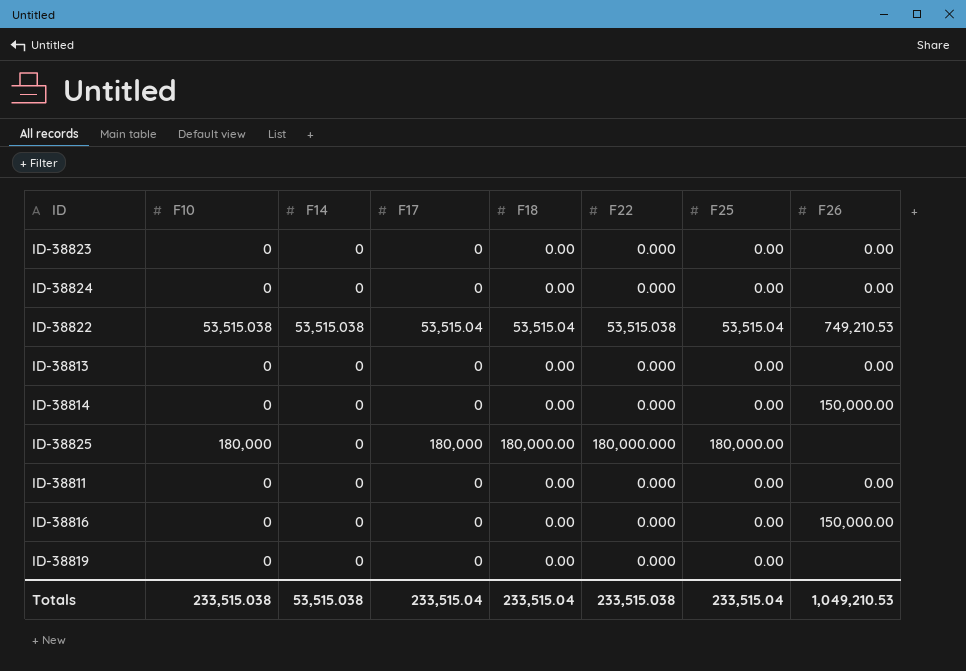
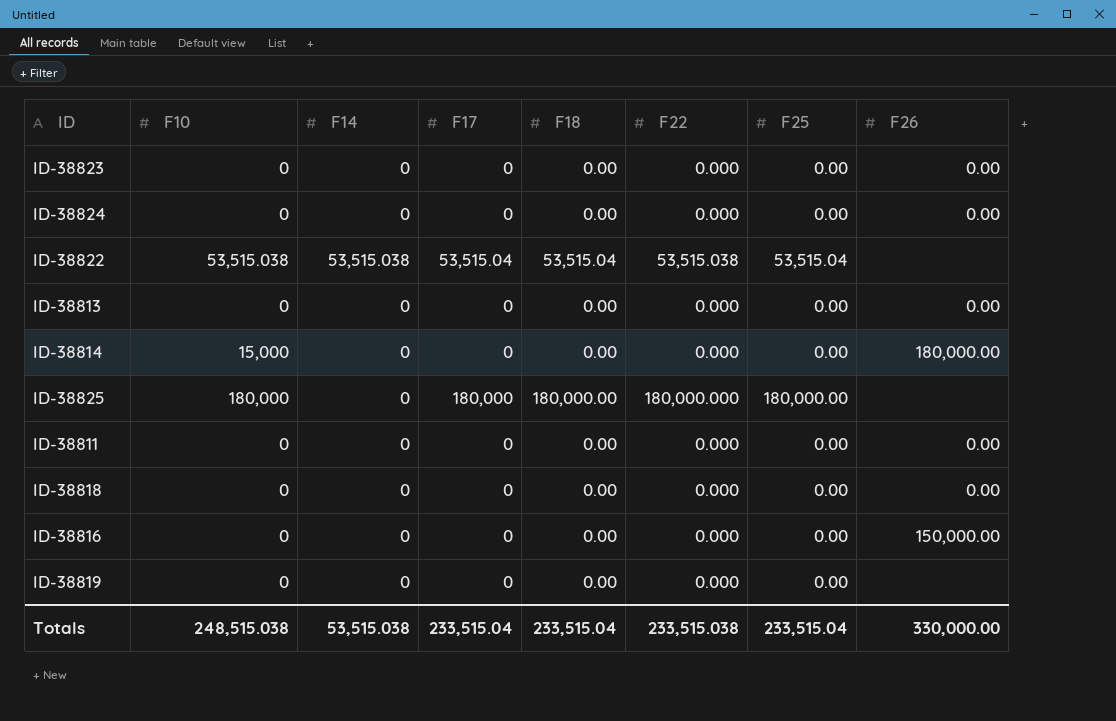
ID-38822 | F26: 749,210.53 -> none
ID-38814 | F10: 0 -> 15,000
ID-38814 | F26: 150,000.00 -> 180,000.00
row ID-38818: none -> 0 | 0 | 0 | 0.00 | 0.000 | 0.00 | 0.00
Totals | F10: 233,515.038 -> 248,515.038
Totals | F26: 1,049,210.53 -> 330,000.00

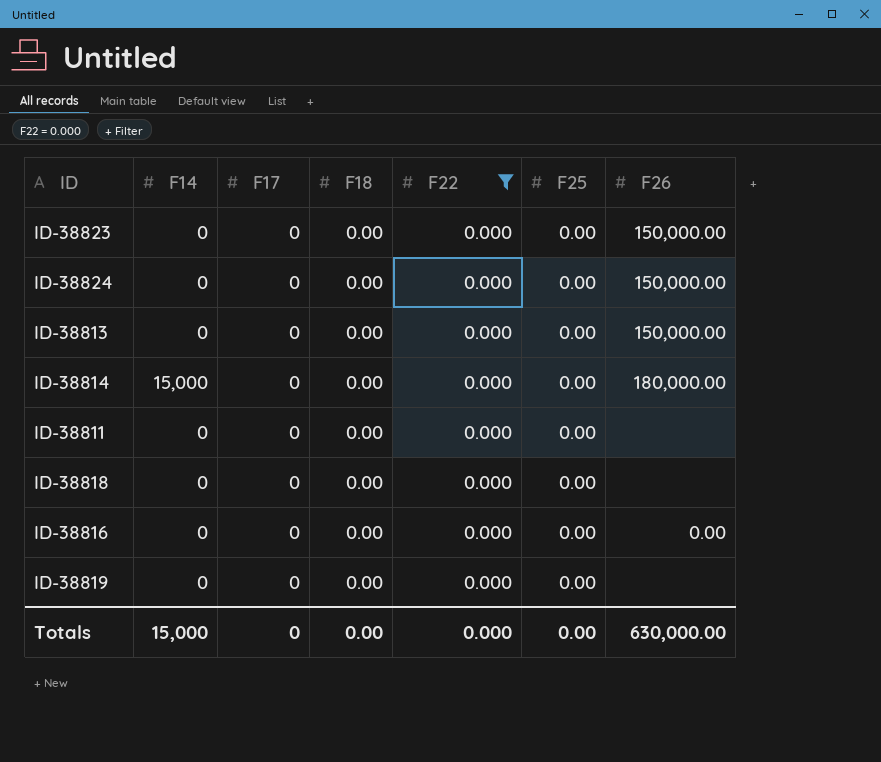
filter: none -> F22 = 0.000
column F10 | position: 2 -> none
ID-38823 | F26: 0.00 -> 150,000.00
ID-38824 | F26: 0.00 -> 150,000.00
ID-38813 | F26: 0.00 -> 150,000.00
ID-38814 | F14: 0 -> 15,000
ID-38811 | F26: 0.00 -> none
ID-38818 | F26: 0.00 -> none
ID-38816 | F26: 150,000.00 -> 0.00
Totals | F14: 53,515.038 -> 15,000
Totals | F17: 233,515.04 -> 0
Totals | F18: 233,515.04 -> 0.00
Totals | F22: 233,515.038 -> 0.000
Totals | F25: 233,515.04 -> 0.00
Totals | F26: 330,000.00 -> 630,000.00

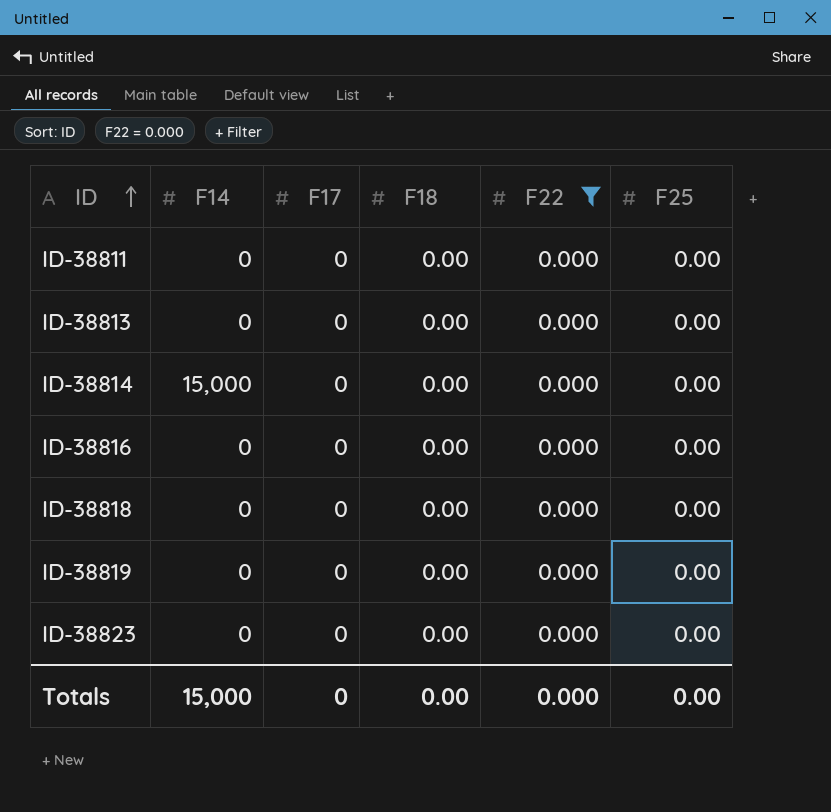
row order: none -> ID ascending
column F26 | position: 7 -> none
row ID-38824: 0 | 0 | 0.00 | 0.000 | 0.00 | 150,000.00 -> none

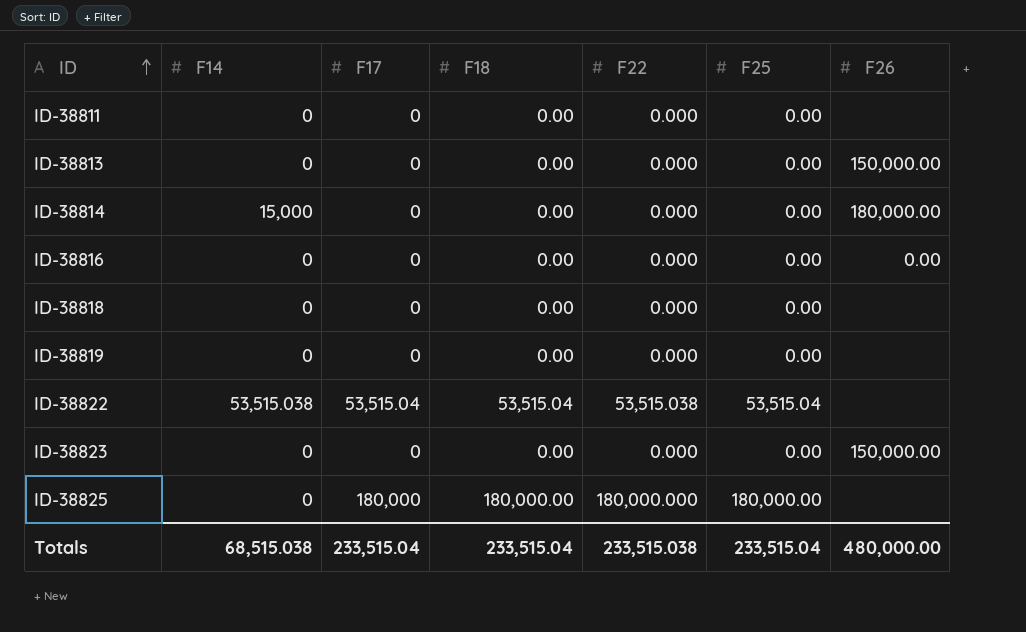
filter: F22 = 0.000 -> none
column F26 | position: none -> 7
Totals | F14: 15,000 -> 68,515.038
Totals | F17: 0 -> 233,515.04
Totals | F18: 0.00 -> 233,515.04
Totals | F22: 0.000 -> 233,515.038
Totals | F25: 0.00 -> 233,515.04

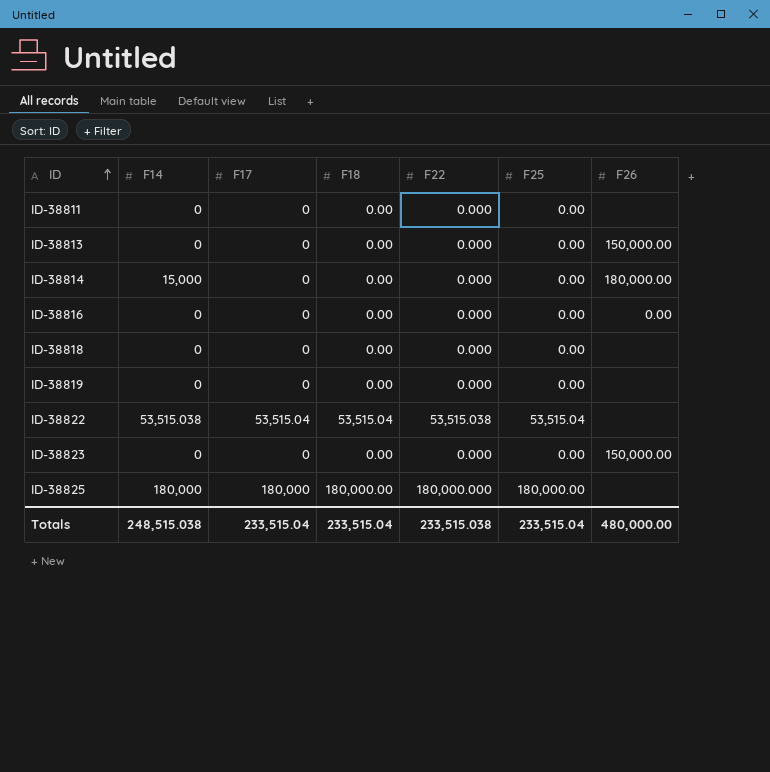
ID-38825 | F14: 0 -> 180,000
Totals | F14: 68,515.038 -> 248,515.038

